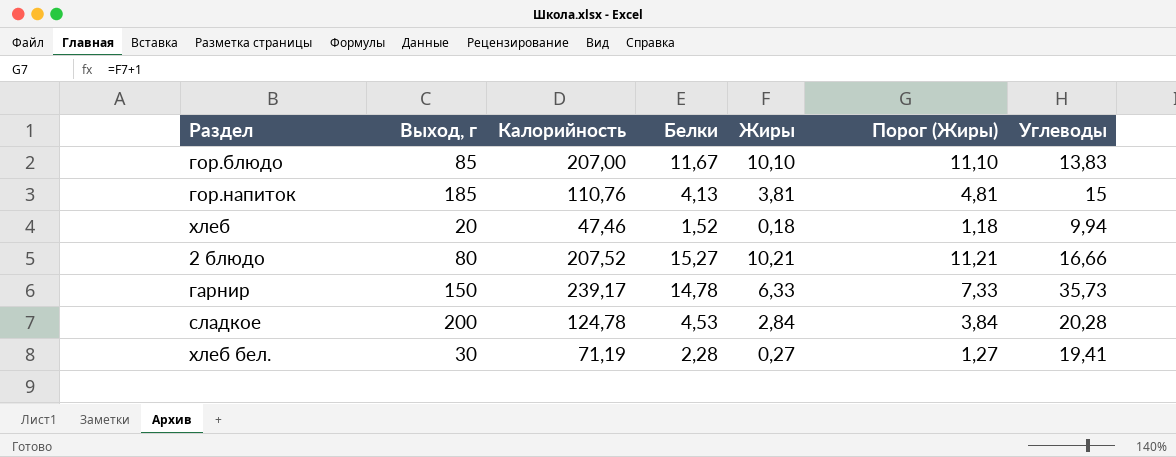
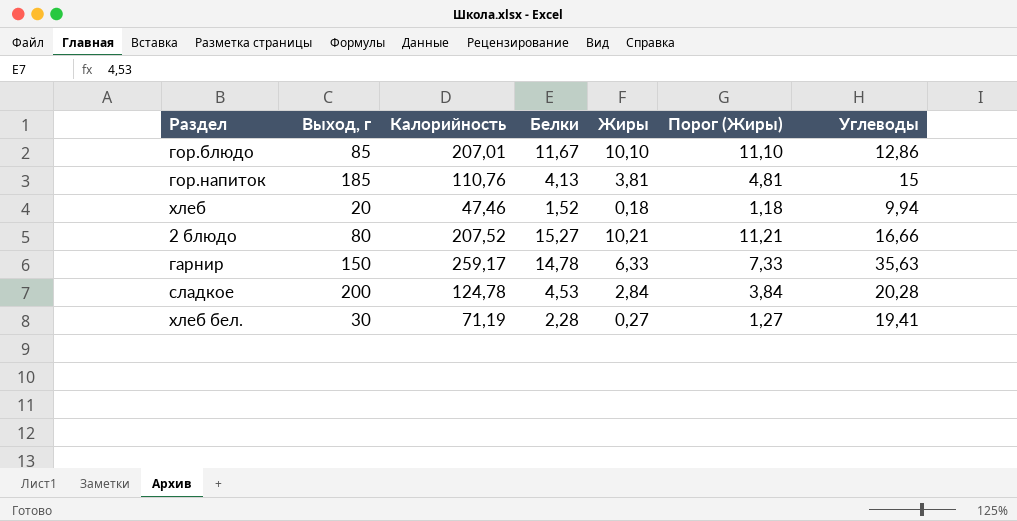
гор.блюдо | Калорийность: 207,00 -> 207,01
гор.блюдо | Углеводы: 13,83 -> 12,86
гарнир | Калорийность: 239,17 -> 259,17
гарнир | Углеводы: 35,73 -> 35,63

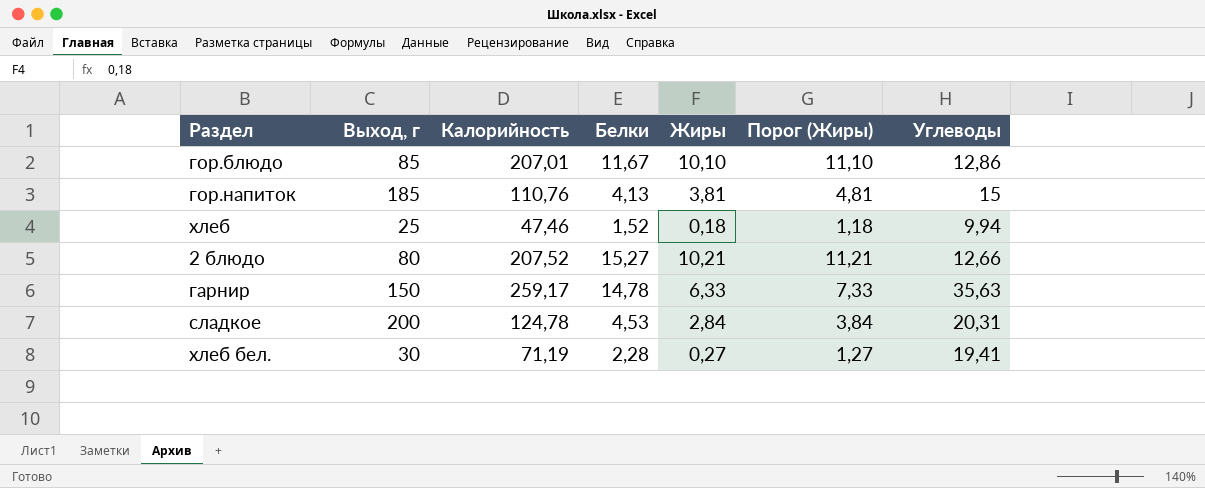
хлеб | Выход, г: 20 -> 25
2 блюдо | Углеводы: 16,66 -> 12,66
сладкое | Углеводы: 20,28 -> 20,31

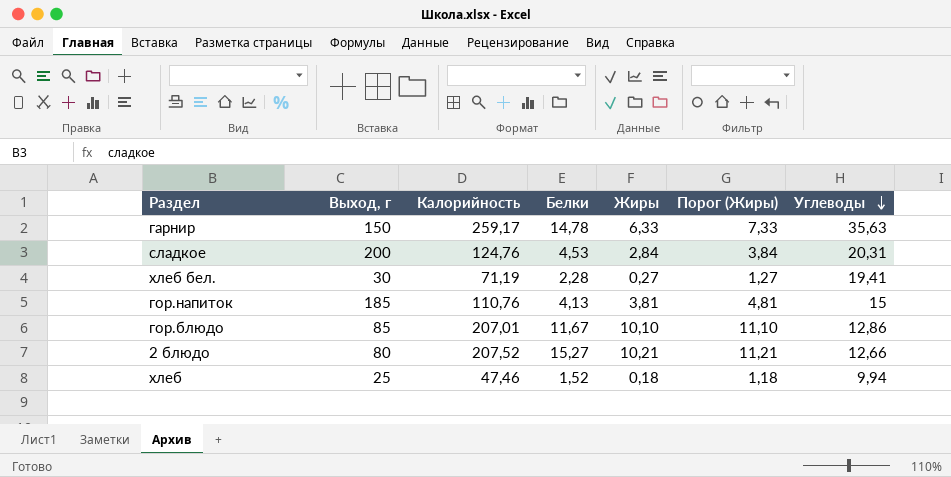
row order: none -> Углеводы descending
сладкое | Калорийность: 124,78 -> 124,76

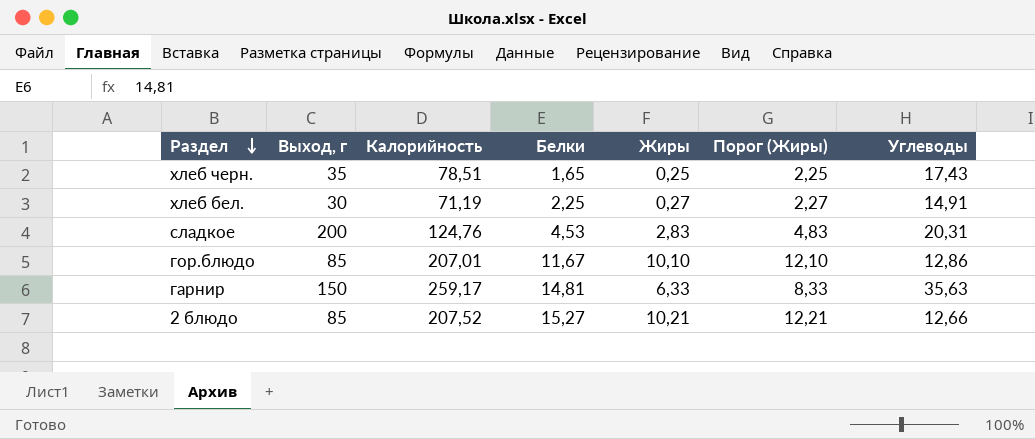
row order: Углеводы descending -> Раздел descending
column Порог (Жиры) | formula: [Жиры] + 1 -> [Жиры] + 2
row гор.напиток: 185 | 110,76 | 4,13 | 3,81 | 4,81 | 15 -> none
row хлеб: 25 | 47,46 | 1,52 | 0,18 | 1,18 | 9,94 -> none
row хлеб черн.: none -> 35 | 78,51 | 1,65 | 0,25 | 2,25 | 17,43
хлеб бел. | Белки: 2,28 -> 2,25
хлеб бел. | Углеводы: 19,41 -> 14,91
сладкое | Жиры: 2,84 -> 2,83
гарнир | Белки: 14,78 -> 14,81
2 блюдо | Выход, г: 80 -> 85

